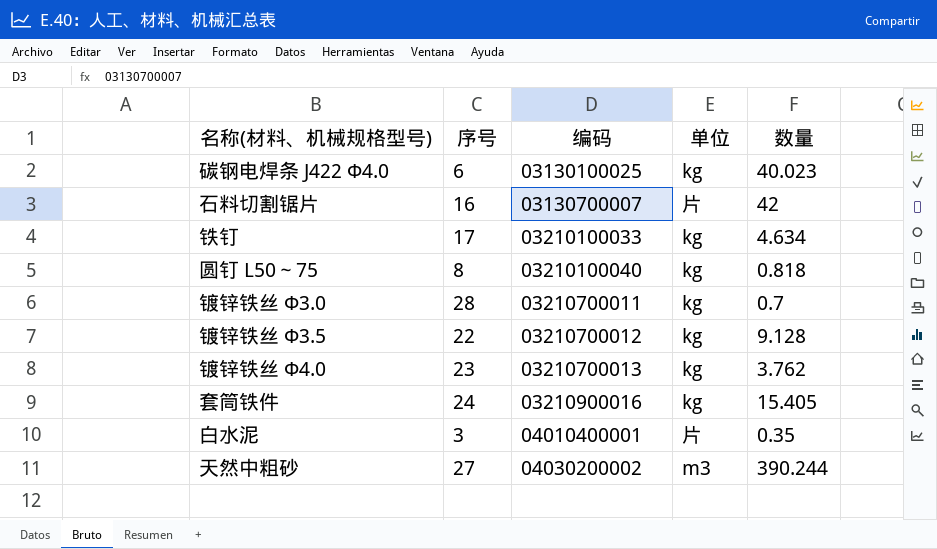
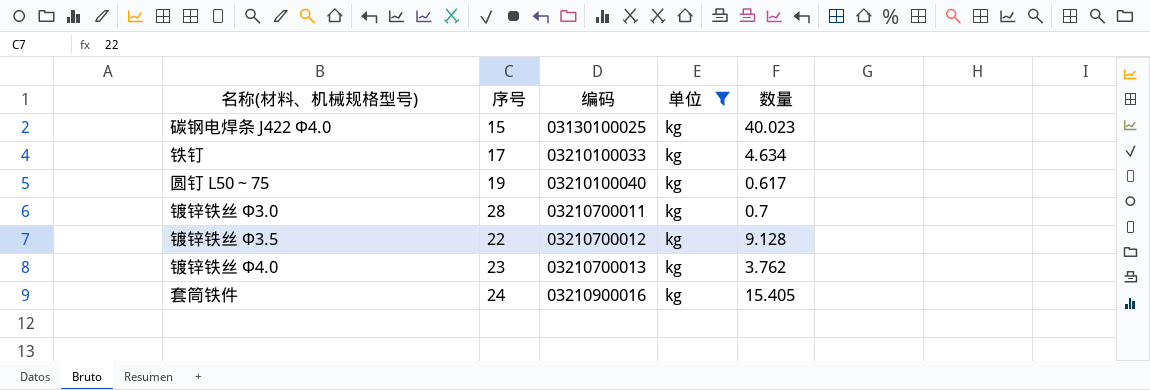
filter: none -> 单位 = kg
碳钢电焊条 J422 Φ4.0 | 序号: 6 -> 15
圆钉 L50～75 | 序号: 8 -> 19
圆钉 L50～75 | 数量: 0.818 -> 0.617

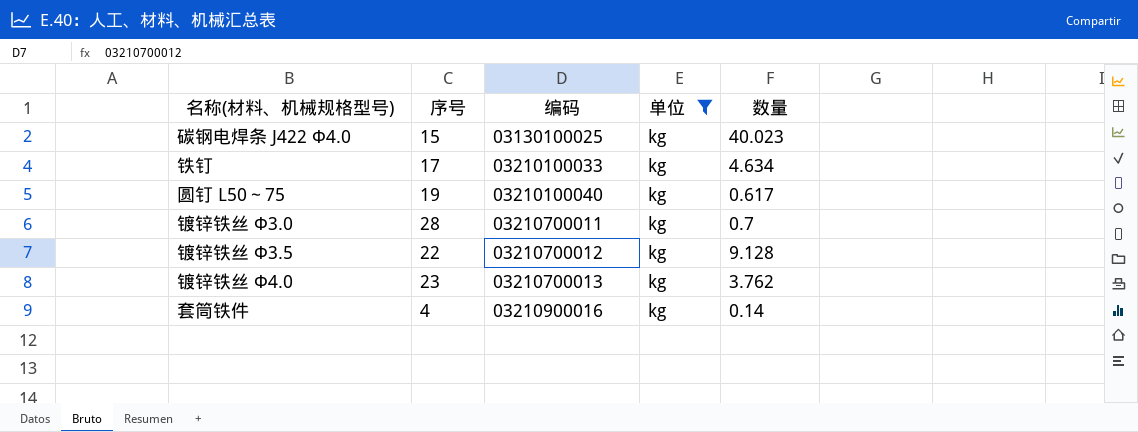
套筒铁件 | 序号: 24 -> 4
套筒铁件 | 数量: 15.405 -> 0.14

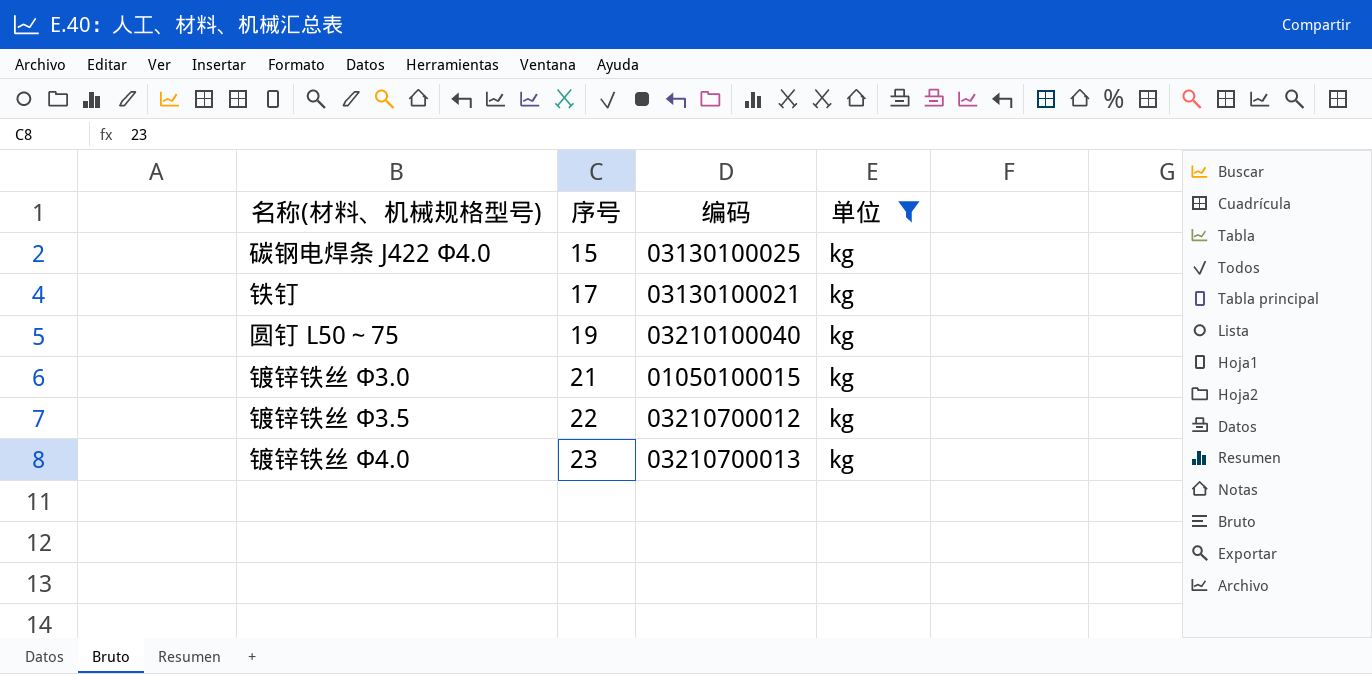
column 数量 | position: 5 -> none
row 套筒铁件: 4 | 03210900016 | kg | 0.14 -> none
铁钉 | 编码: 03210100033 -> 03130100021
镀锌铁丝 Φ3.0 | 序号: 28 -> 21
镀锌铁丝 Φ3.0 | 编码: 03210700011 -> 01050100015

